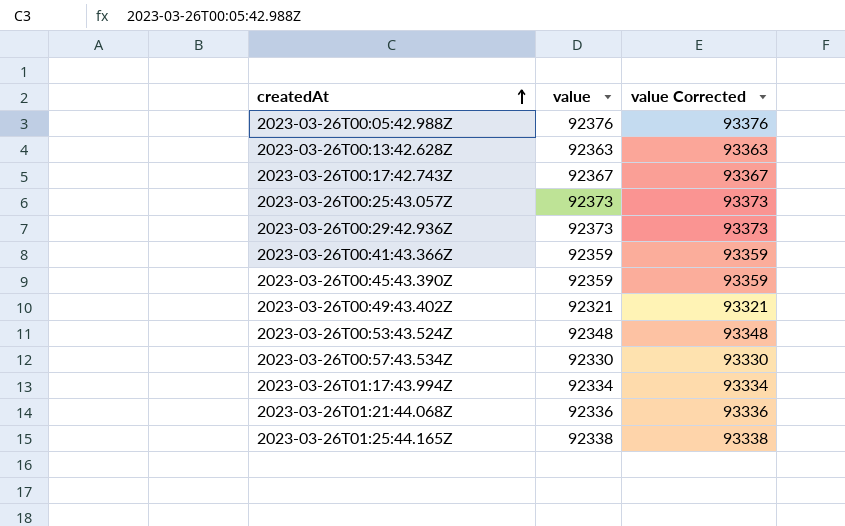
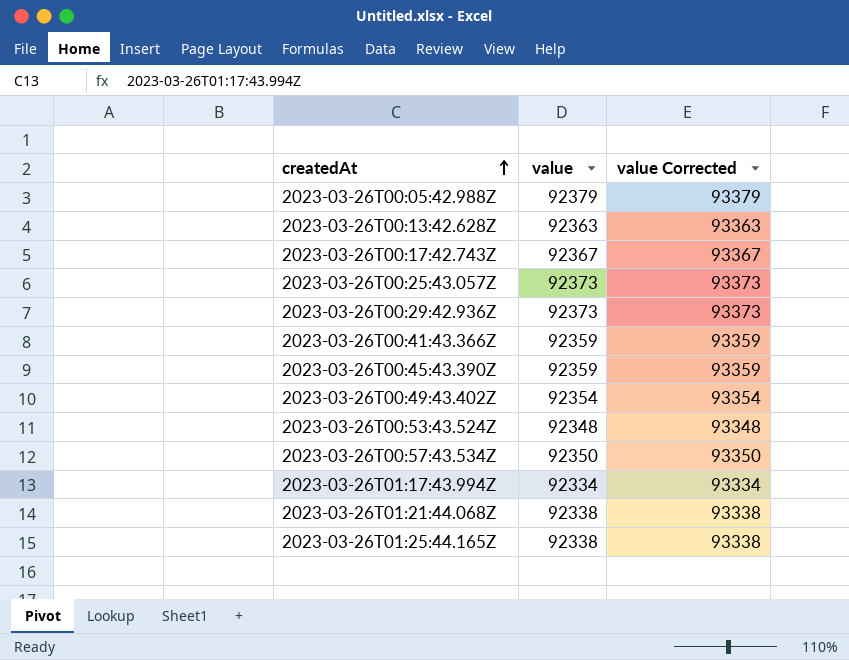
2023-03-26T00:05:42.988Z | value: 92376 -> 92379
2023-03-26T00:05:42.988Z | value Corrected: 93376 -> 93379
2023-03-26T00:49:43.402Z | value: 92321 -> 92354
2023-03-26T00:49:43.402Z | value Corrected: 93321 -> 93354
2023-03-26T00:57:43.534Z | value: 92330 -> 92350
2023-03-26T00:57:43.534Z | value Corrected: 93330 -> 93350
2023-03-26T01:21:44.068Z | value: 92336 -> 92338
2023-03-26T01:21:44.068Z | value Corrected: 93336 -> 93338

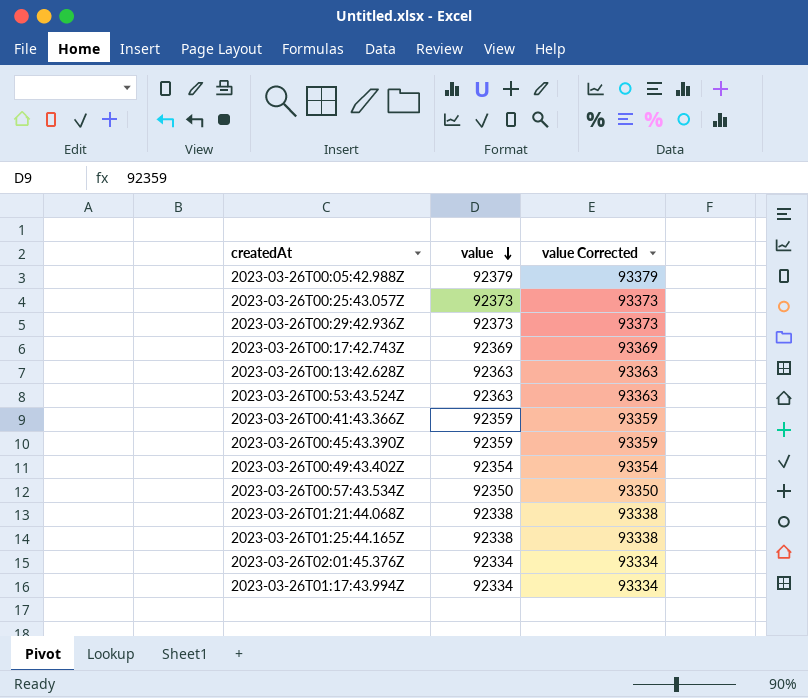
row order: createdAt ascending -> value descending
2023-03-26T00:17:42.743Z | value: 92367 -> 92369
2023-03-26T00:17:42.743Z | value Corrected: 93367 -> 93369
2023-03-26T00:53:43.524Z | value: 92348 -> 92363
2023-03-26T00:53:43.524Z | value Corrected: 93348 -> 93363
row 2023-03-26T02:01:45.376Z: none -> 92334 | 93334

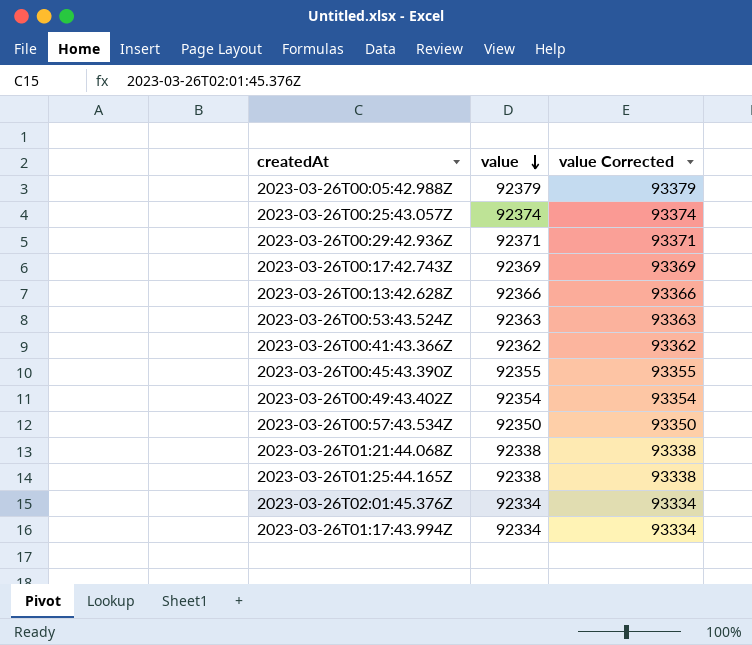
2023-03-26T00:25:43.057Z | value: 92373 -> 92374
2023-03-26T00:25:43.057Z | value Corrected: 93373 -> 93374
2023-03-26T00:29:42.936Z | value: 92373 -> 92371
2023-03-26T00:29:42.936Z | value Corrected: 93373 -> 93371
2023-03-26T00:13:42.628Z | value: 92363 -> 92366
2023-03-26T00:13:42.628Z | value Corrected: 93363 -> 93366
2023-03-26T00:41:43.366Z | value: 92359 -> 92362
2023-03-26T00:41:43.366Z | value Corrected: 93359 -> 93362
2023-03-26T00:45:43.390Z | value: 92359 -> 92355
2023-03-26T00:45:43.390Z | value Corrected: 93359 -> 93355

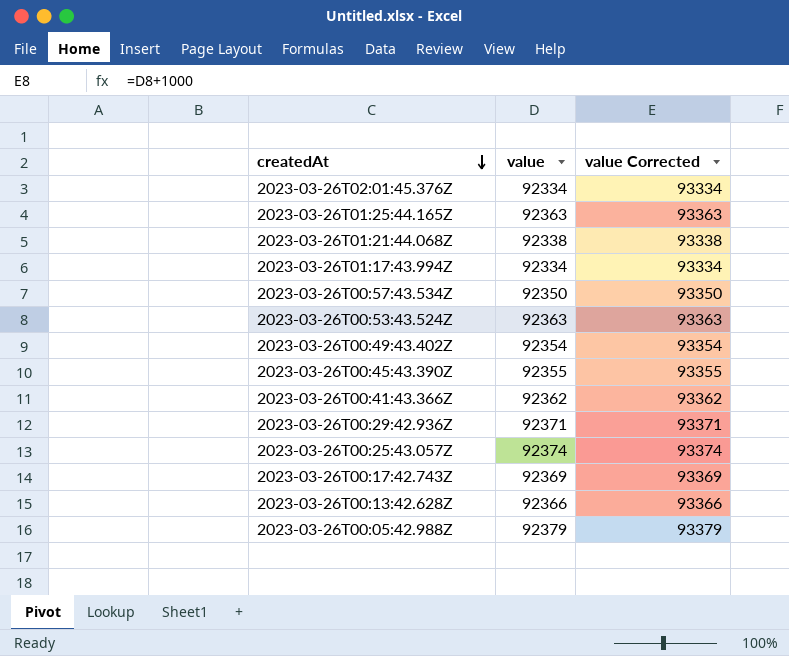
row order: value descending -> createdAt descending
2023-03-26T01:25:44.165Z | value: 92338 -> 92363
2023-03-26T01:25:44.165Z | value Corrected: 93338 -> 93363

